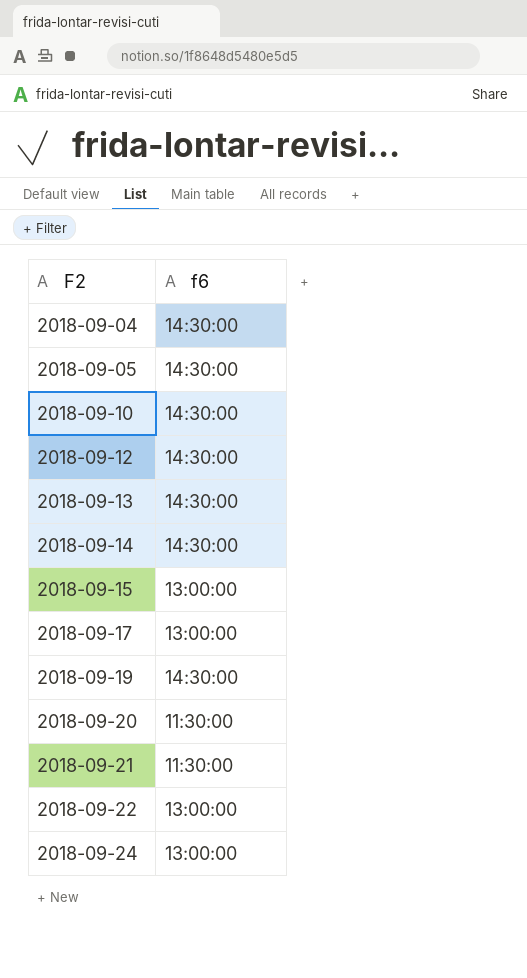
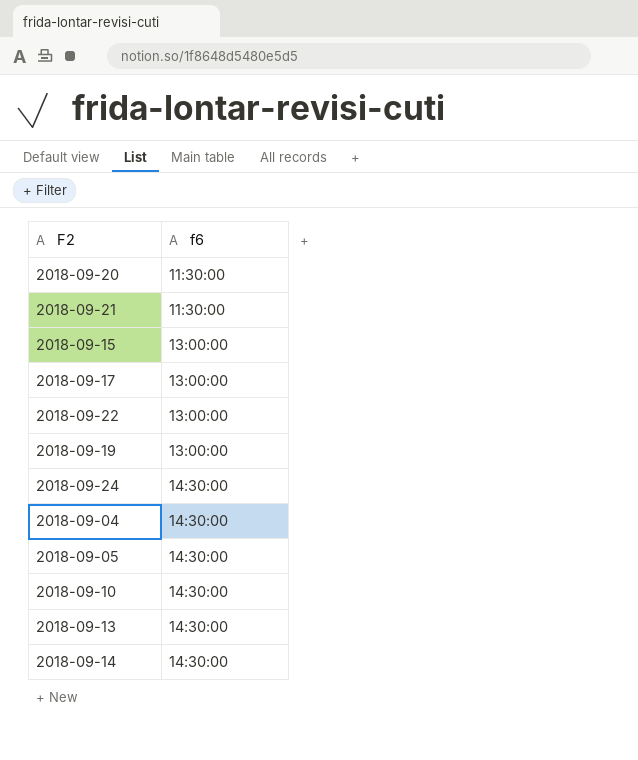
row order: F2 ascending -> f6 ascending
row 2018-09-12: 14:30:00 -> none
2018-09-19 | f6: 14:30:00 -> 13:00:00
2018-09-24 | f6: 13:00:00 -> 14:30:00

